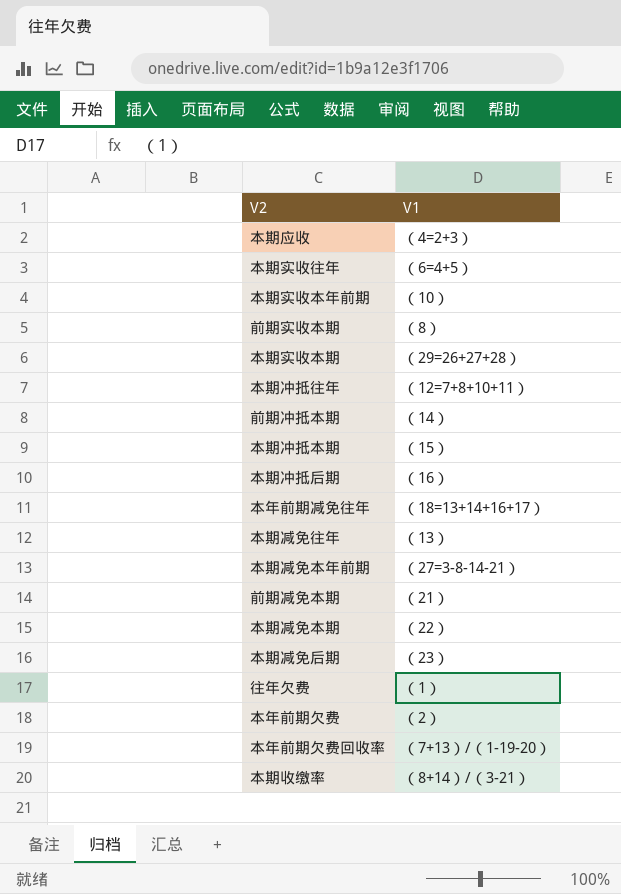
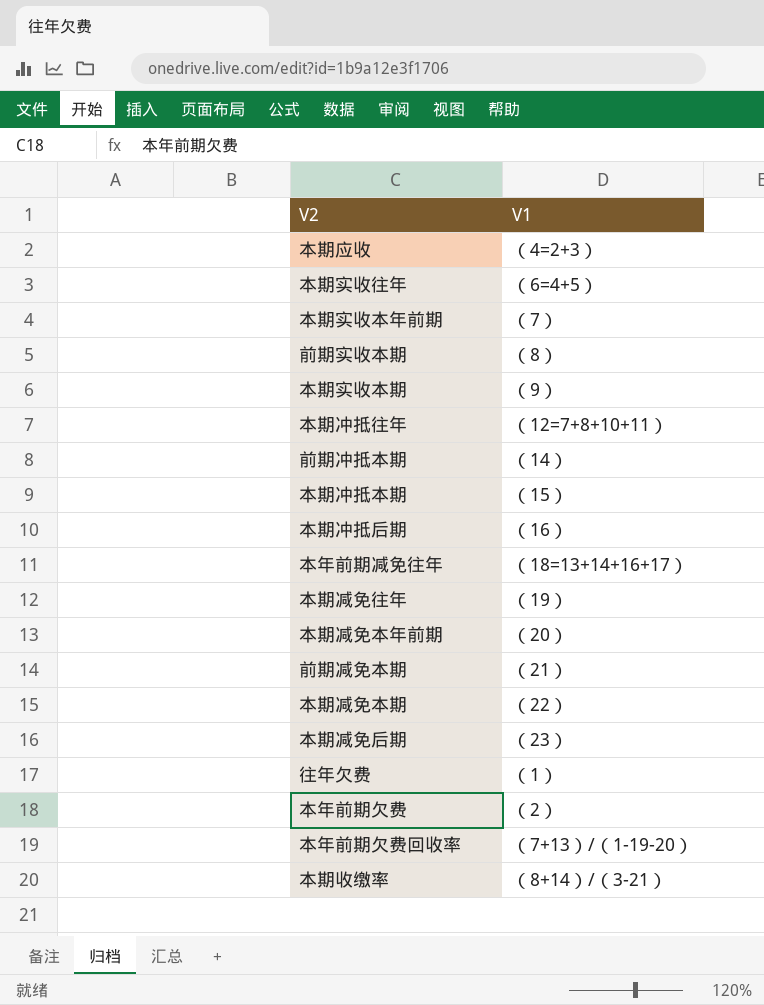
本期实收本年前期 | V1: （10） -> （7）
本期实收本期 | V1: （29=26+27+28） -> （9）
本期减免往年 | V1: （13） -> （19）
本期减免本年前期 | V1: （27=3-8-14-21） -> （20）

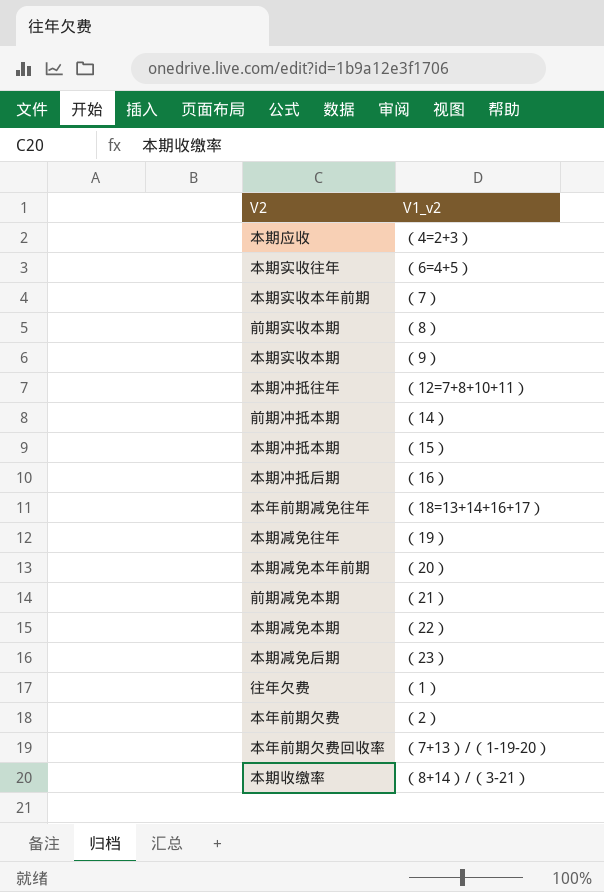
column name: V1 -> V1_v2

